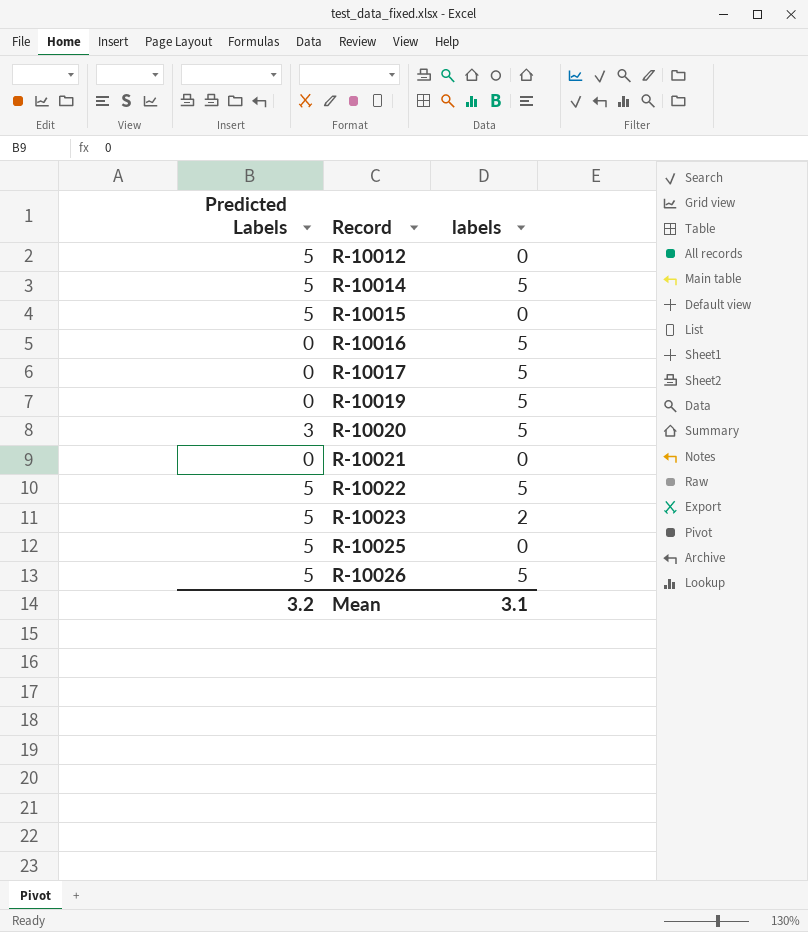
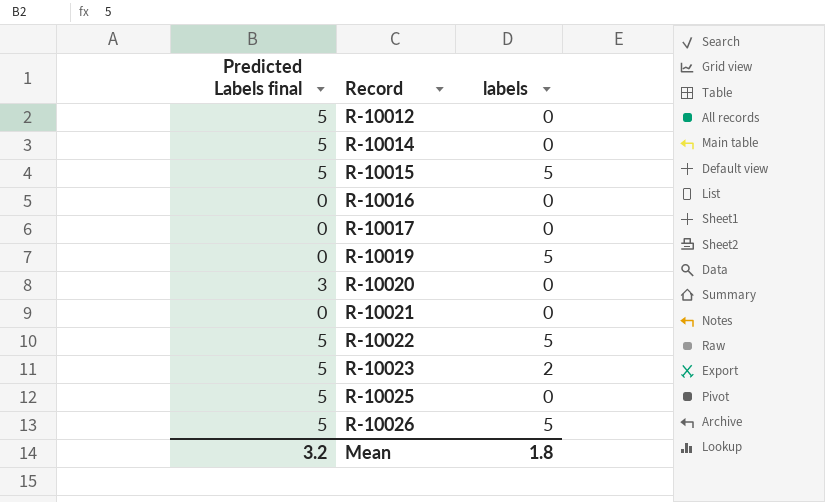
column name: Predicted Labels -> Predicted Labels final
R-10014 | labels: 5 -> 0
R-10015 | labels: 0 -> 5
R-10016 | labels: 5 -> 0
R-10017 | labels: 5 -> 0
R-10020 | labels: 5 -> 0
Mean | labels: 3.1 -> 1.8

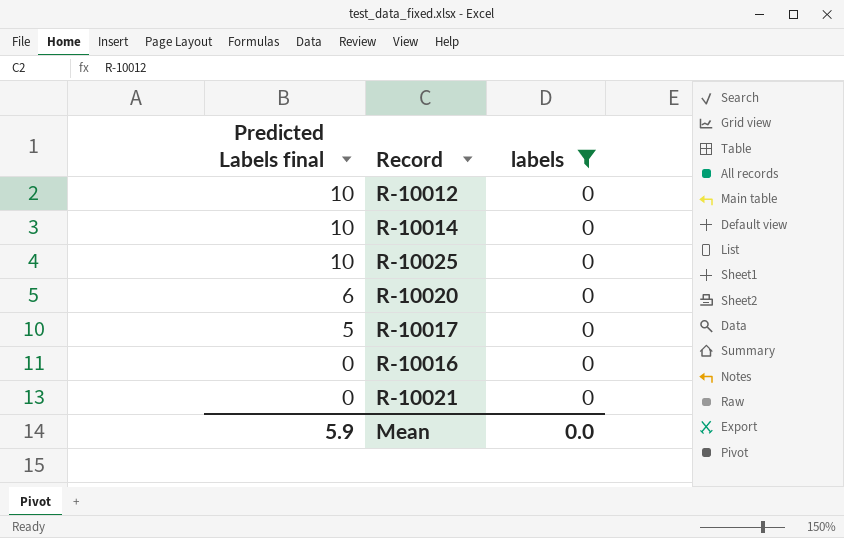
filter: none -> labels = 0
row order: Record ascending -> Predicted Labels final descending
R-10012 | Predicted Labels final: 5 -> 10
R-10014 | Predicted Labels final: 5 -> 10
R-10025 | Predicted Labels final: 5 -> 10
R-10020 | Predicted Labels final: 3 -> 6
R-10017 | Predicted Labels final: 0 -> 5
Mean | Predicted Labels final: 3.2 -> 5.9
Mean | labels: 1.8 -> 0.0

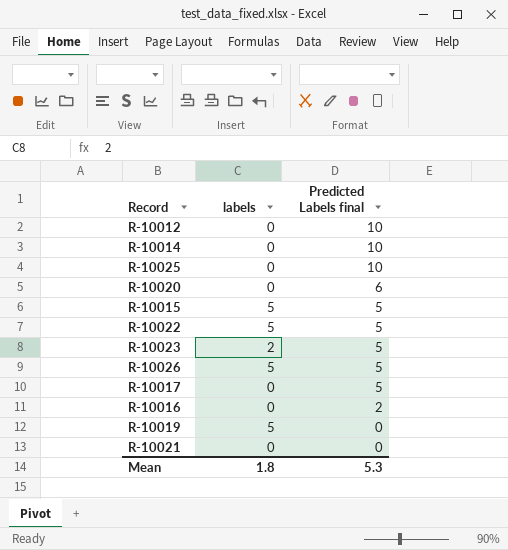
filter: labels = 0 -> none
column Predicted Labels final | position: 1 -> 3
R-10016 | Predicted Labels final: 0 -> 2
Mean | labels: 0.0 -> 1.8
Mean | Predicted Labels final: 5.9 -> 5.3

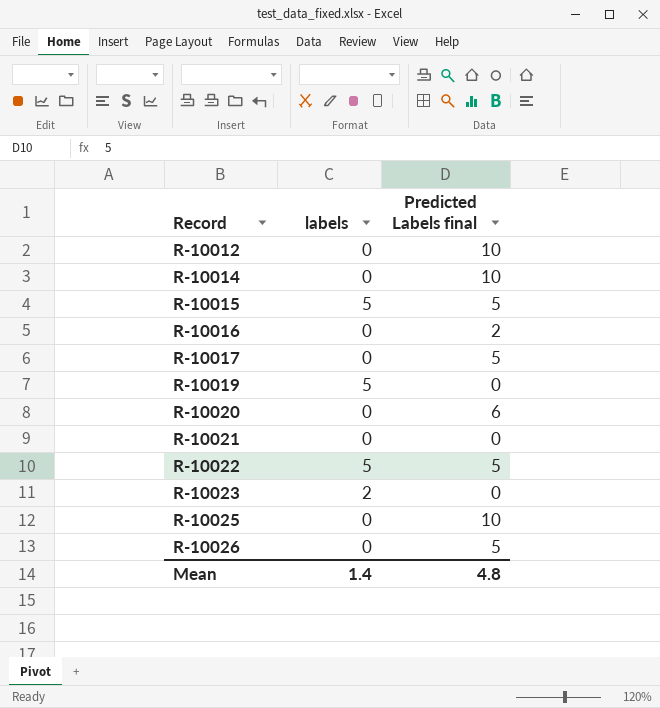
row order: Predicted Labels final descending -> Record ascending
R-10023 | Predicted Labels final: 5 -> 0
R-10026 | labels: 5 -> 0
Mean | labels: 1.8 -> 1.4
Mean | Predicted Labels final: 5.3 -> 4.8

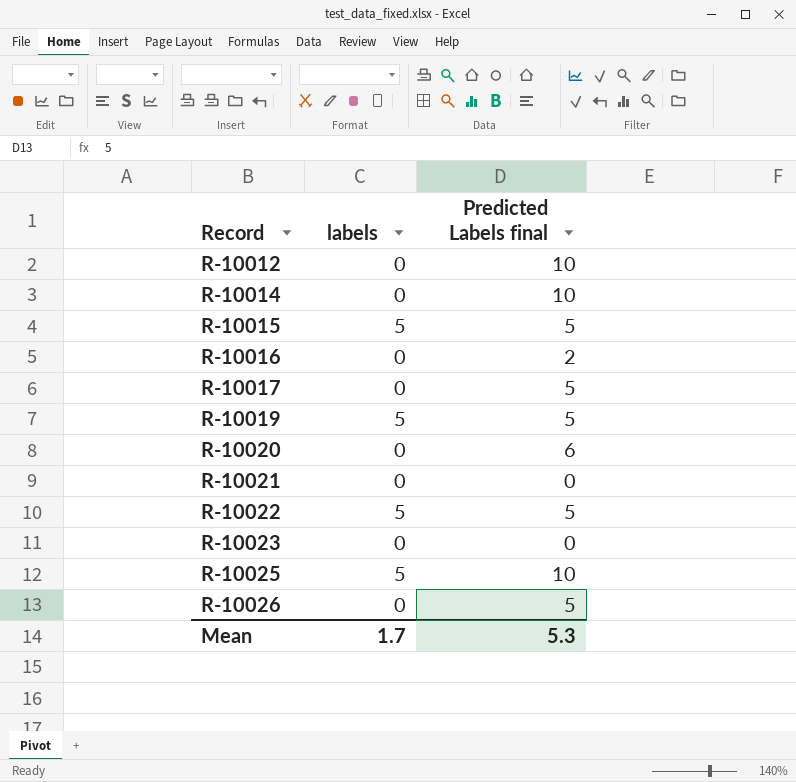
R-10019 | Predicted Labels final: 0 -> 5
R-10023 | labels: 2 -> 0
R-10025 | labels: 0 -> 5
Mean | labels: 1.4 -> 1.7
Mean | Predicted Labels final: 4.8 -> 5.3

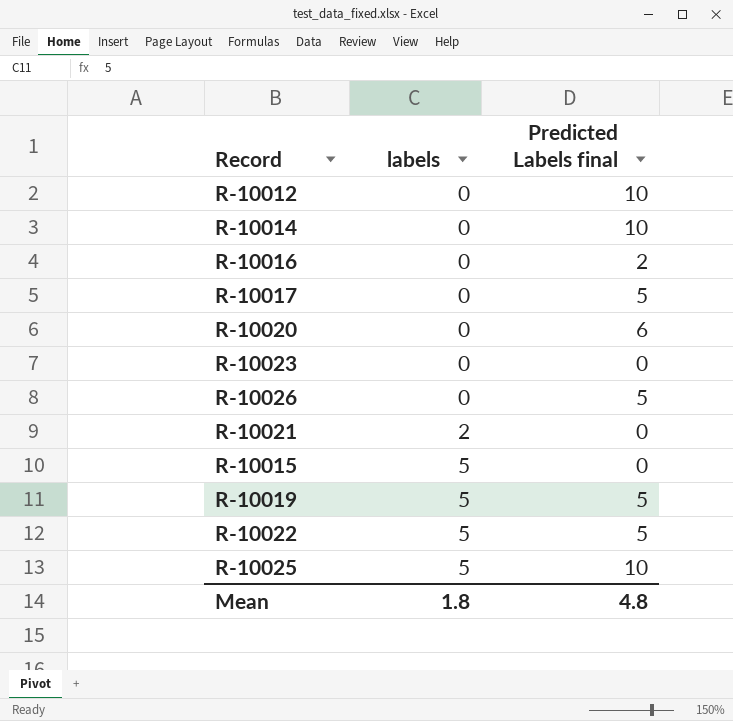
row order: Record ascending -> labels ascending
R-10021 | labels: 0 -> 2
R-10015 | Predicted Labels final: 5 -> 0
Mean | labels: 1.7 -> 1.8
Mean | Predicted Labels final: 5.3 -> 4.8

